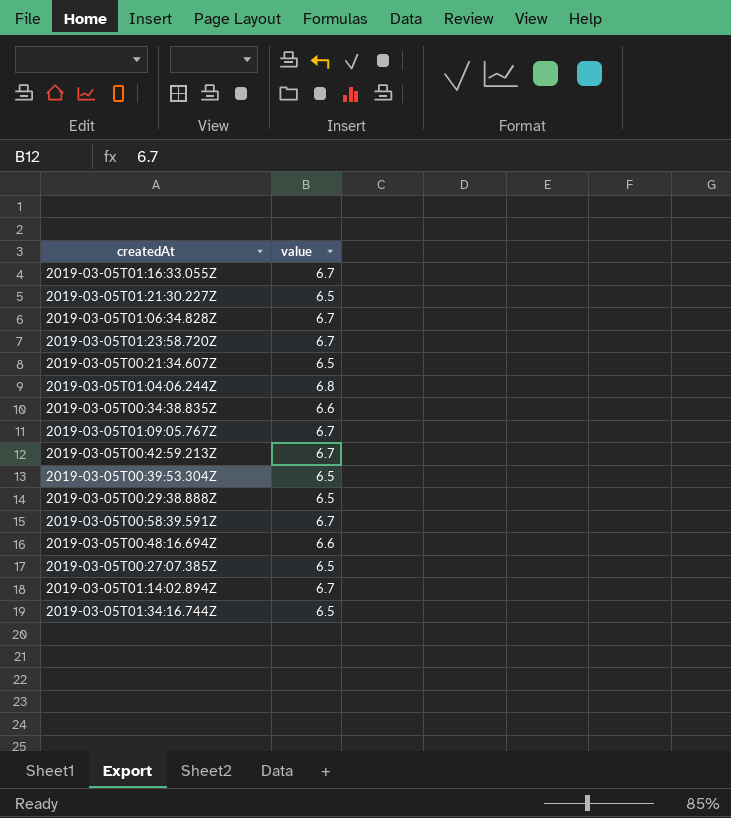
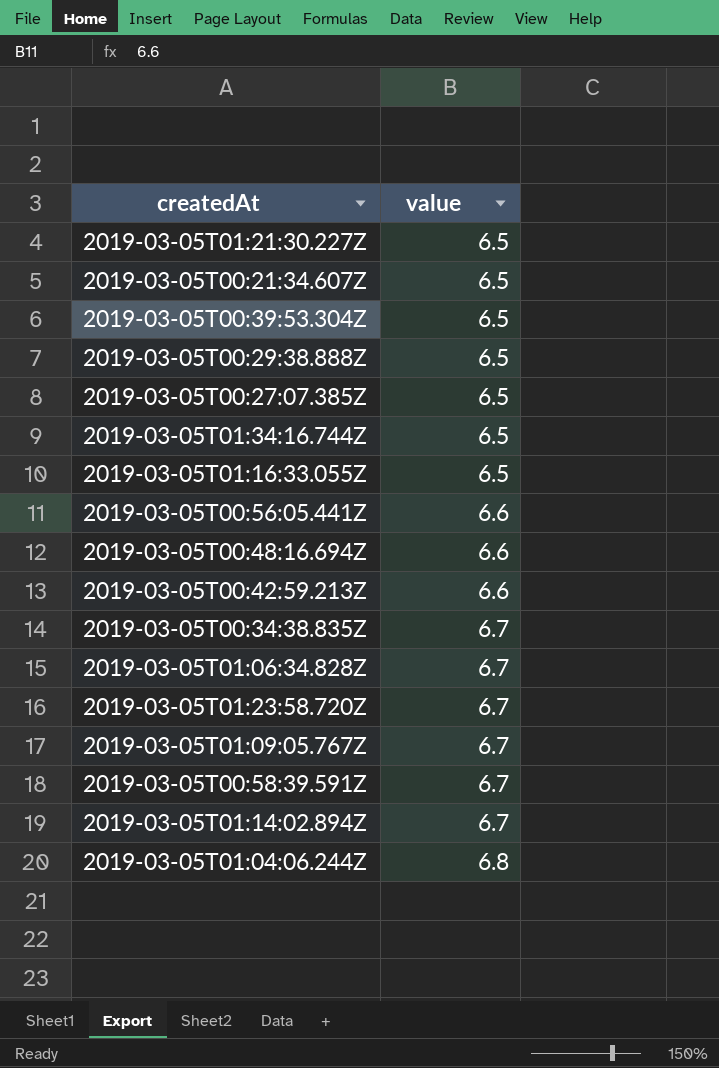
row order: none -> value ascending
2019-03-05T01:16:33.055Z | value: 6.7 -> 6.5
row 2019-03-05T00:56:05.441Z: none -> 6.6
2019-03-05T00:42:59.213Z | value: 6.7 -> 6.6
2019-03-05T00:34:38.835Z | value: 6.6 -> 6.7

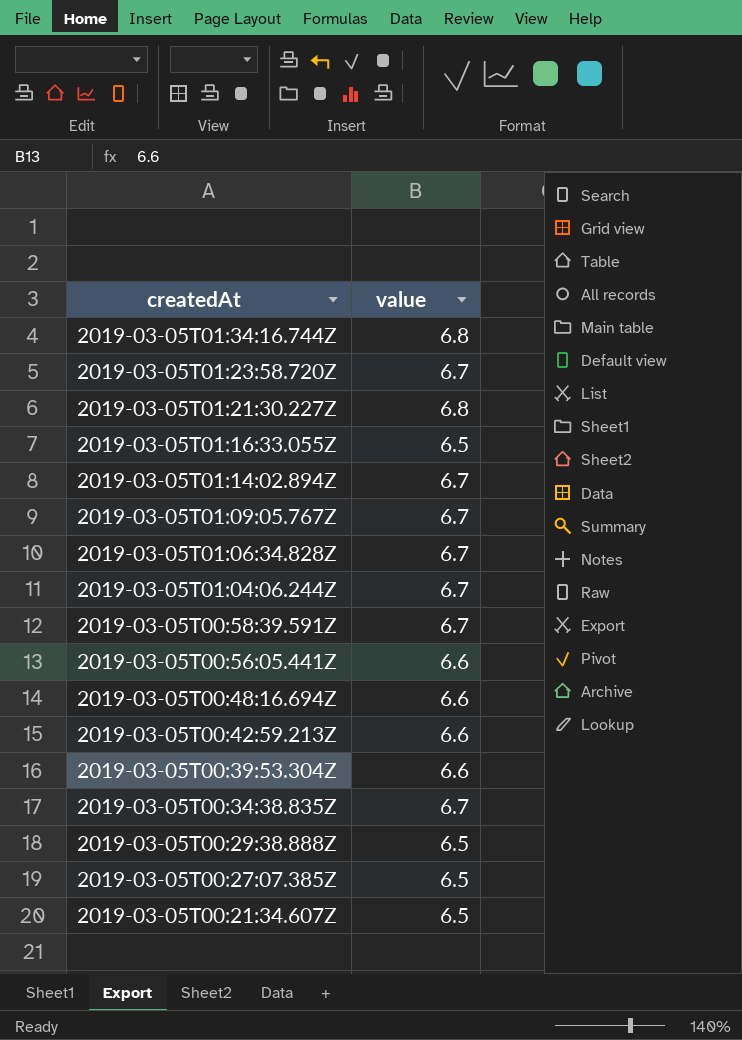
row order: value ascending -> createdAt descending
2019-03-05T01:34:16.744Z | value: 6.5 -> 6.8
2019-03-05T01:21:30.227Z | value: 6.5 -> 6.8
2019-03-05T01:04:06.244Z | value: 6.8 -> 6.7
2019-03-05T00:39:53.304Z | value: 6.5 -> 6.6

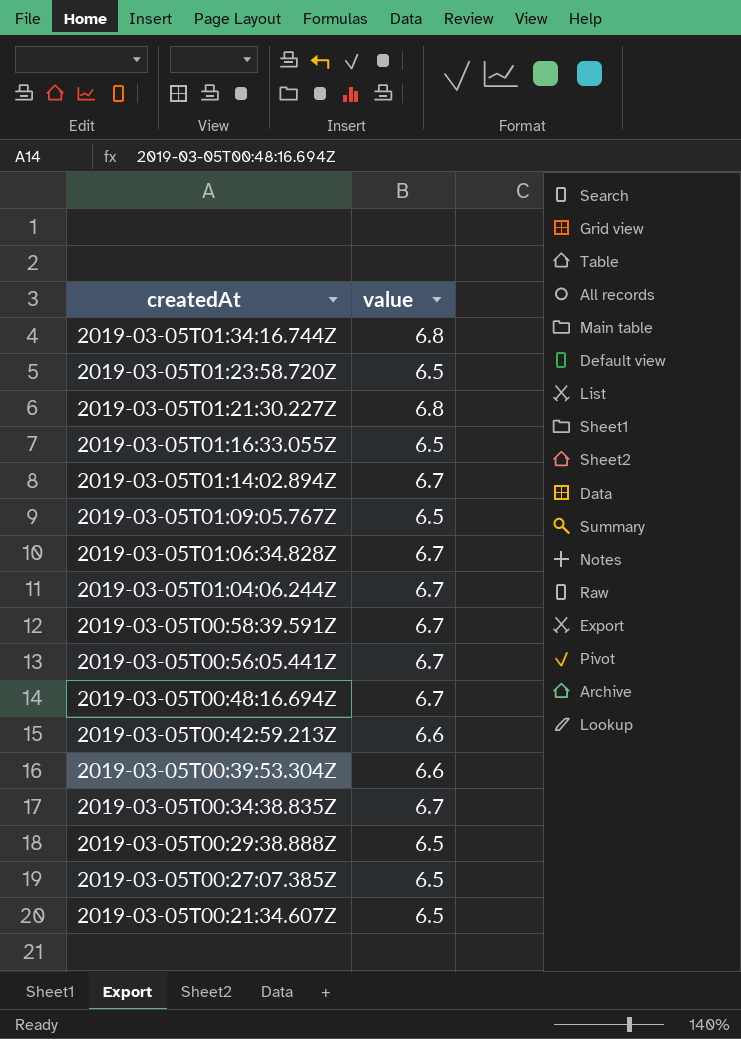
2019-03-05T01:23:58.720Z | value: 6.7 -> 6.5
2019-03-05T01:09:05.767Z | value: 6.7 -> 6.5
2019-03-05T00:56:05.441Z | value: 6.6 -> 6.7
2019-03-05T00:48:16.694Z | value: 6.6 -> 6.7

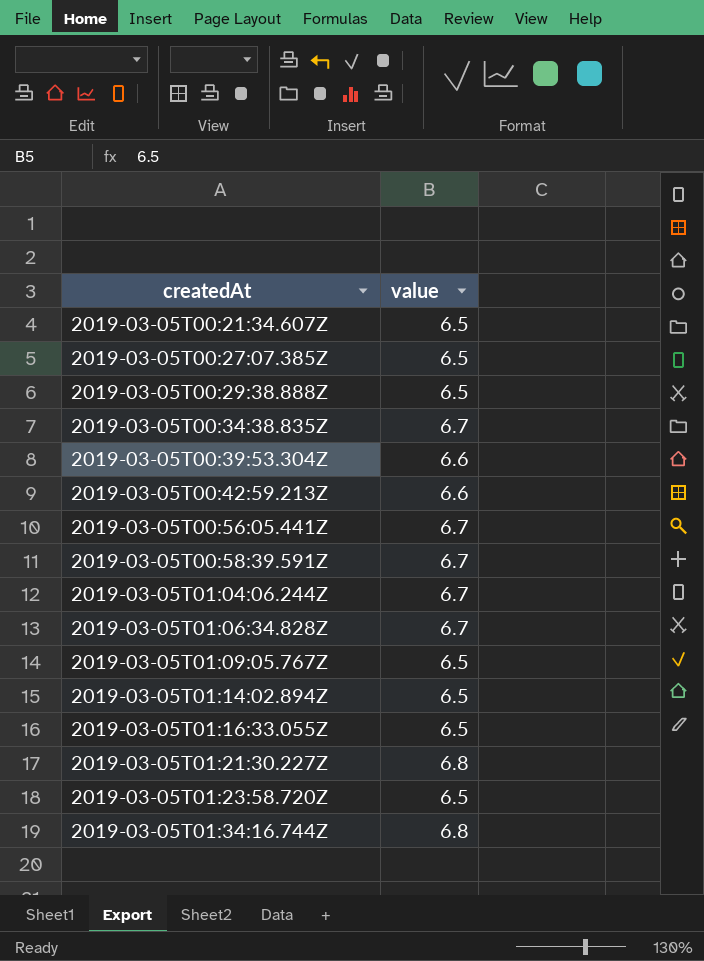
row order: createdAt descending -> createdAt ascending
row 2019-03-05T00:48:16.694Z: 6.7 -> none
2019-03-05T01:14:02.894Z | value: 6.7 -> 6.5

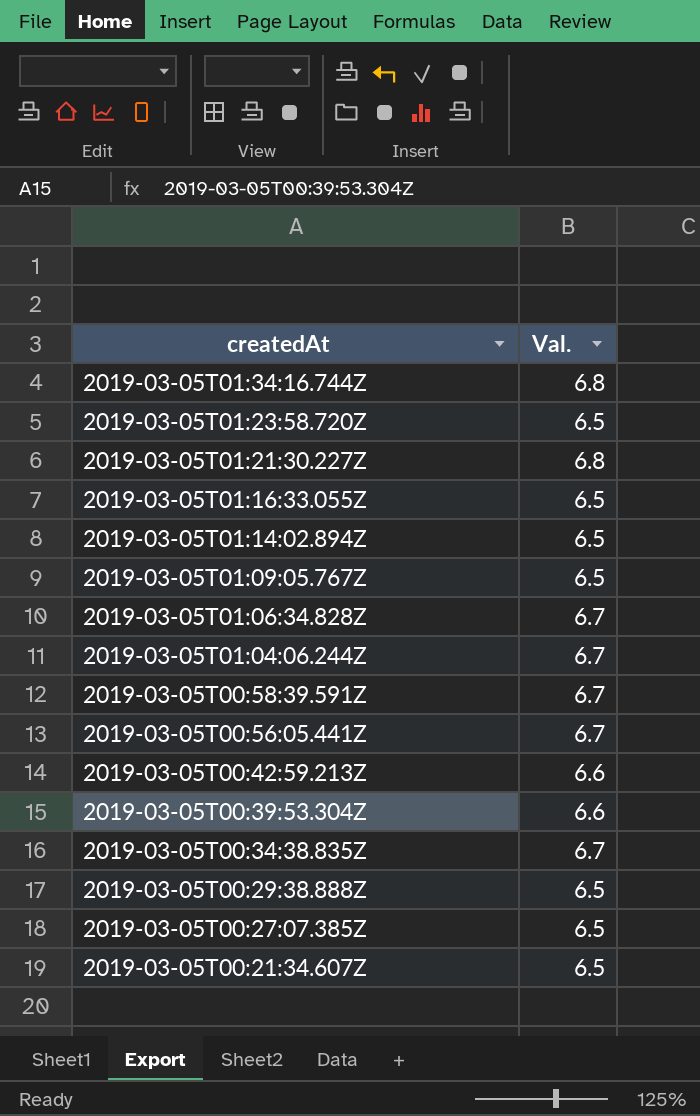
row order: createdAt ascending -> createdAt descending
column name: value -> Val.

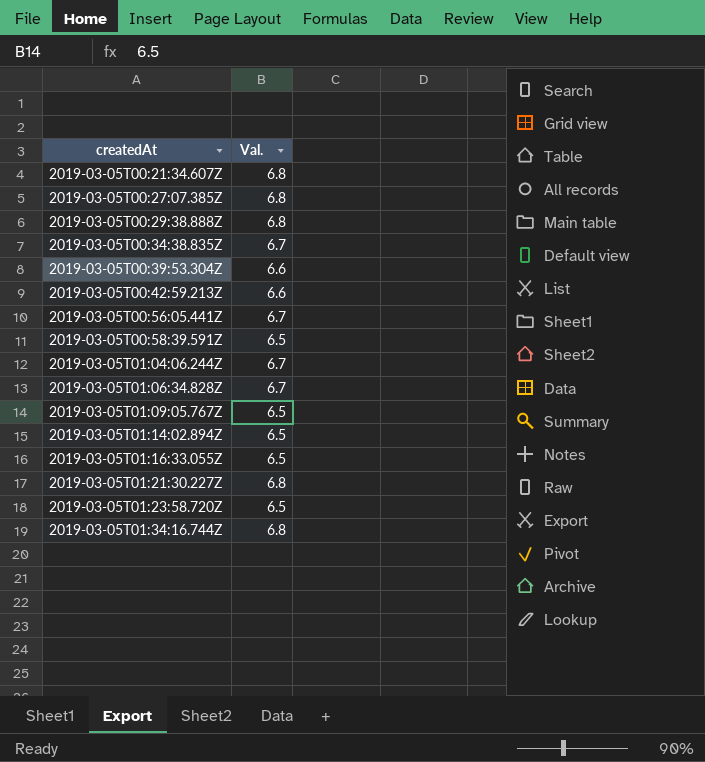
row order: createdAt descending -> createdAt ascending
2019-03-05T00:21:34.607Z | Val.: 6.5 -> 6.8
2019-03-05T00:27:07.385Z | Val.: 6.5 -> 6.8
2019-03-05T00:29:38.888Z | Val.: 6.5 -> 6.8
2019-03-05T00:58:39.591Z | Val.: 6.7 -> 6.5

